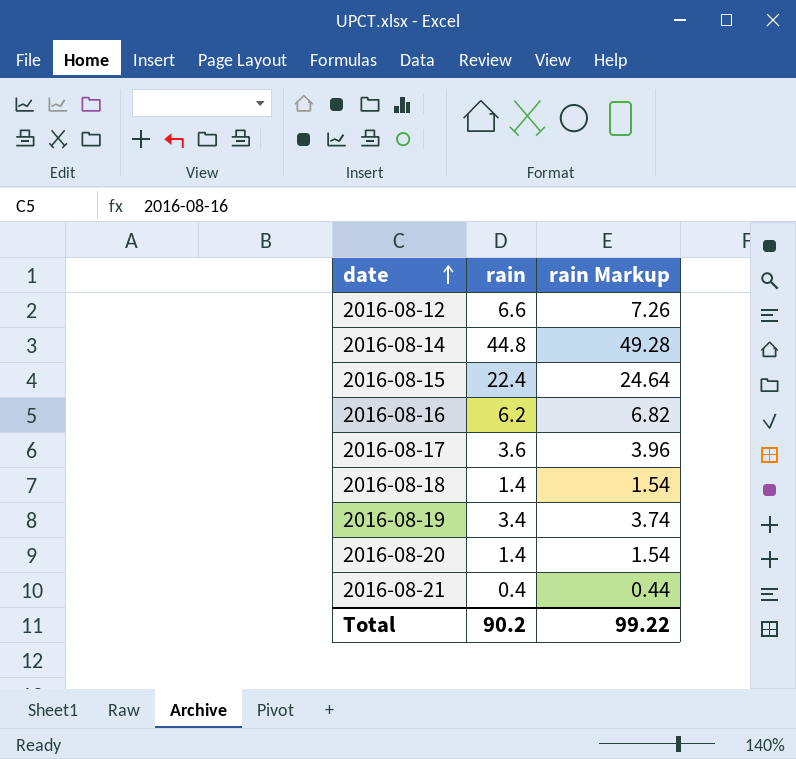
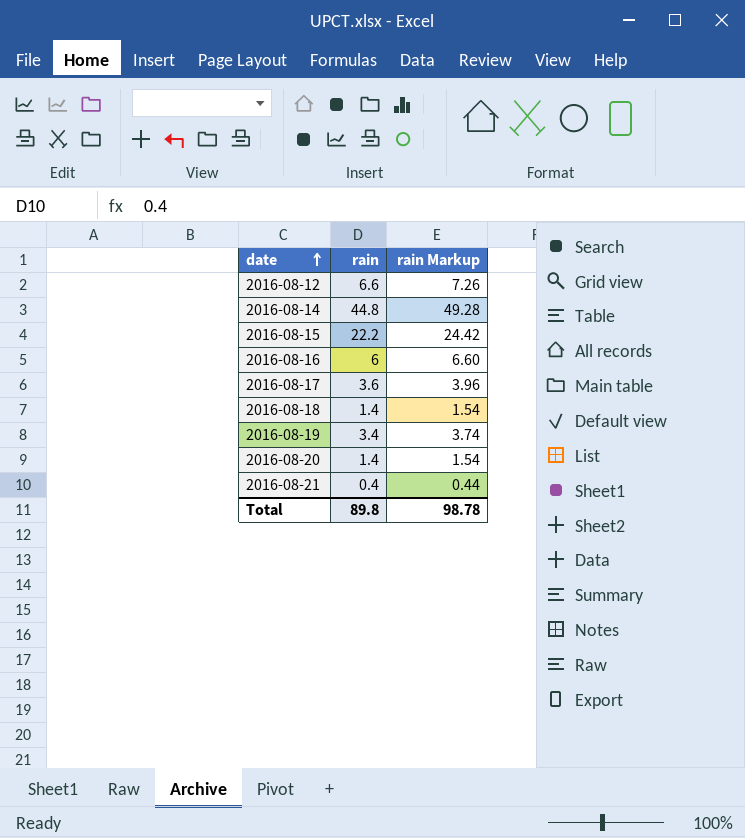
2016-08-15 | rain: 22.4 -> 22.2
2016-08-15 | rain Markup: 24.64 -> 24.42
2016-08-16 | rain: 6.2 -> 6
2016-08-16 | rain Markup: 6.82 -> 6.60
Total | rain: 90.2 -> 89.8
Total | rain Markup: 99.22 -> 98.78

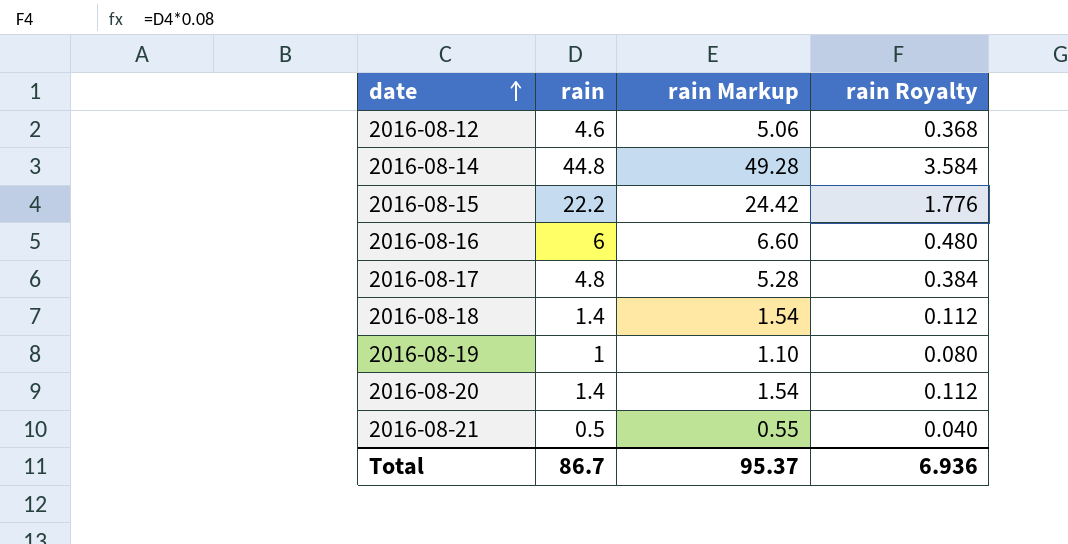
column rain Royalty | formula: none -> [rain] * 0.08
2016-08-12 | rain: 6.6 -> 4.6
2016-08-12 | rain Markup: 7.26 -> 5.06
2016-08-17 | rain: 3.6 -> 4.8
2016-08-17 | rain Markup: 3.96 -> 5.28
2016-08-19 | rain: 3.4 -> 1
2016-08-19 | rain Markup: 3.74 -> 1.10
2016-08-21 | rain: 0.4 -> 0.5
2016-08-21 | rain Markup: 0.44 -> 0.55
Total | rain: 89.8 -> 86.7
Total | rain Markup: 98.78 -> 95.37

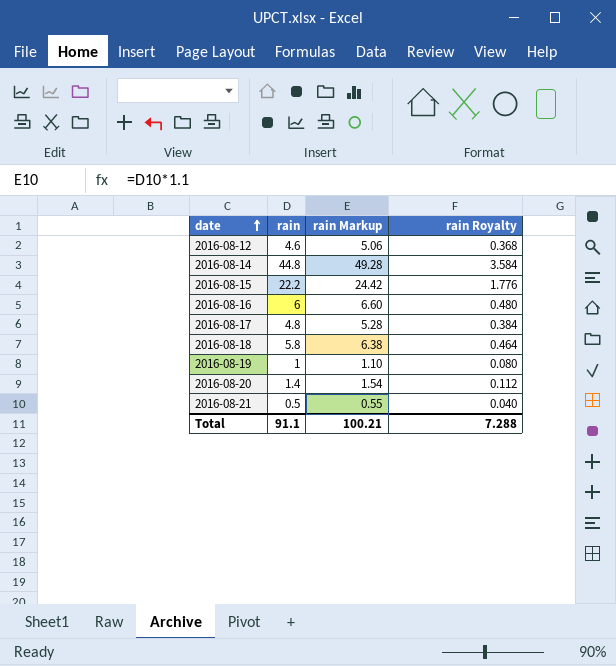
2016-08-18 | rain: 1.4 -> 5.8
2016-08-18 | rain Markup: 1.54 -> 6.38
2016-08-18 | rain Royalty: 0.112 -> 0.464
Total | rain: 86.7 -> 91.1
Total | rain Markup: 95.37 -> 100.21
Total | rain Royalty: 6.936 -> 7.288

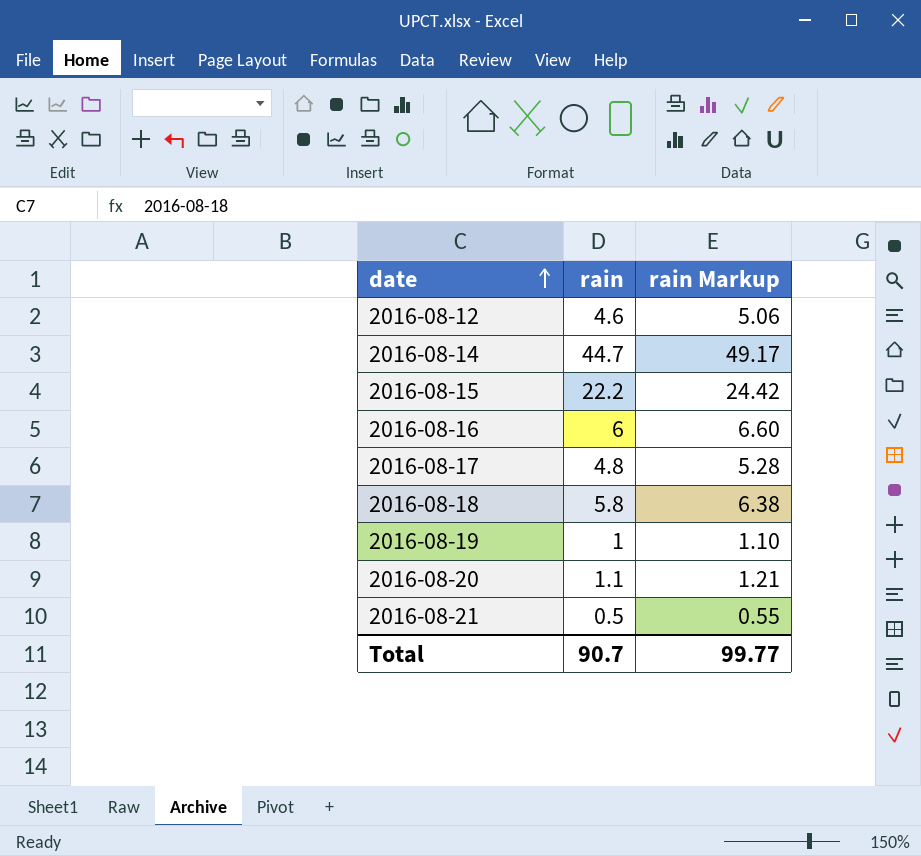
column rain Royalty | formula: [rain] * 0.08 -> none
2016-08-14 | rain: 44.8 -> 44.7
2016-08-14 | rain Markup: 49.28 -> 49.17
2016-08-20 | rain: 1.4 -> 1.1
2016-08-20 | rain Markup: 1.54 -> 1.21
Total | rain: 91.1 -> 90.7
Total | rain Markup: 100.21 -> 99.77

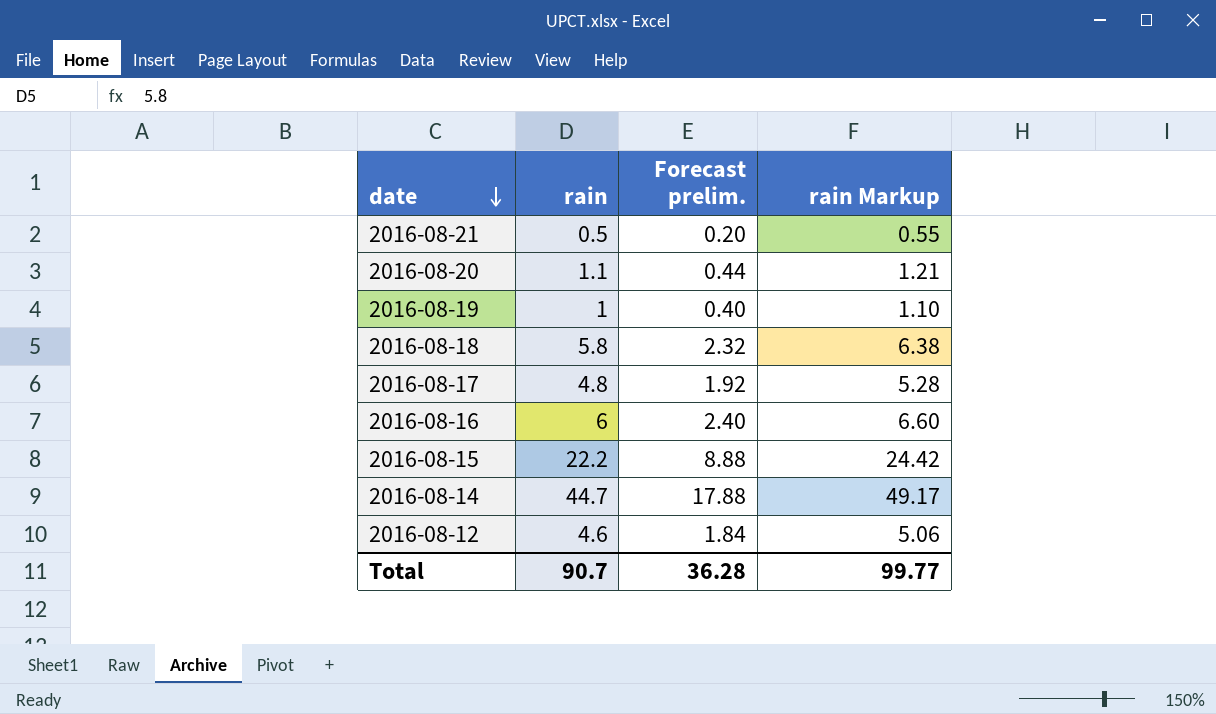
row order: date ascending -> date descending
column Forecast prelim. | formula: none -> [rain] * 0.4

